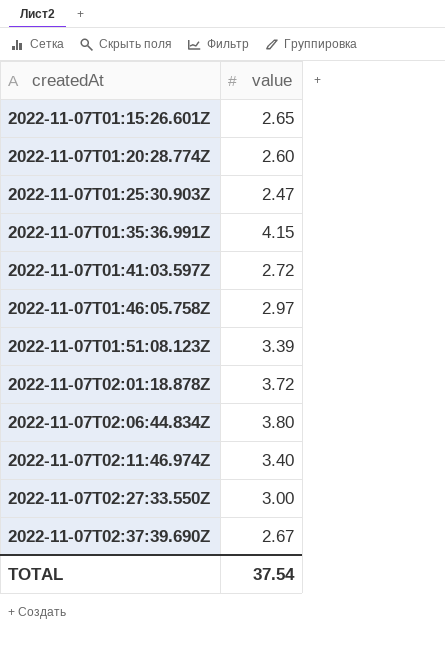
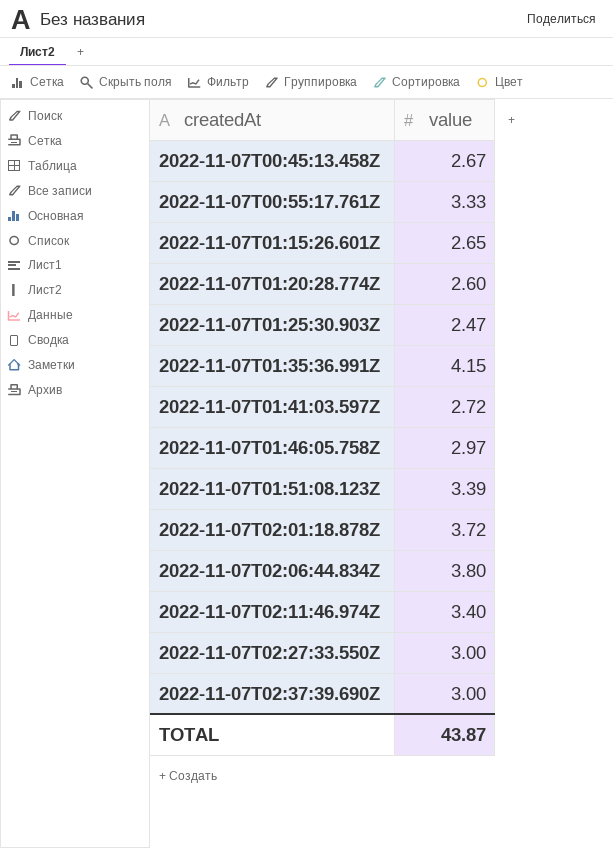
row 2022-11-07T00:45:13.458Z: none -> 2.67
row 2022-11-07T00:55:17.761Z: none -> 3.33
2022-11-07T02:37:39.690Z | value: 2.67 -> 3.00
TOTAL | value: 37.54 -> 43.87

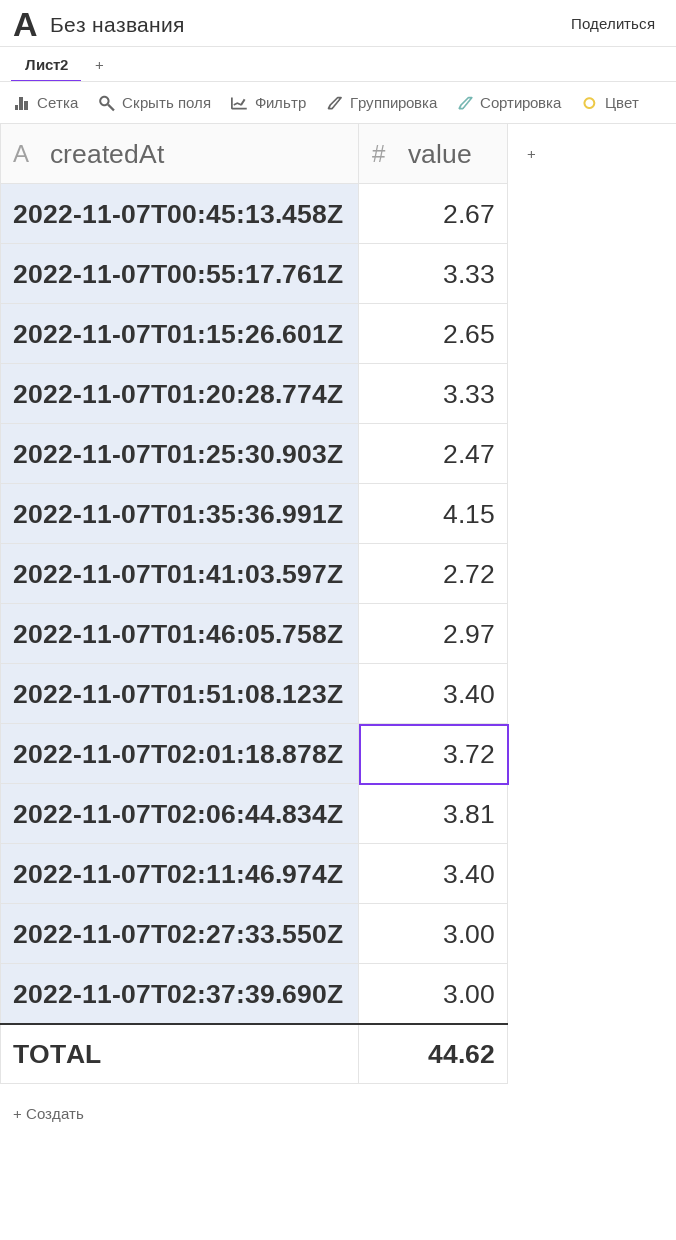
2022-11-07T01:20:28.774Z | value: 2.60 -> 3.33
2022-11-07T01:51:08.123Z | value: 3.39 -> 3.40
2022-11-07T02:06:44.834Z | value: 3.80 -> 3.81
TOTAL | value: 43.87 -> 44.62

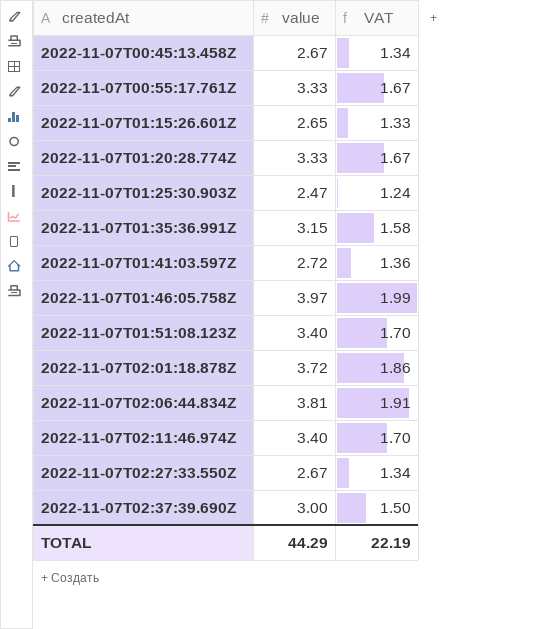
column VAT | formula: none -> [value] * 0.5
2022-11-07T01:35:36.991Z | value: 4.15 -> 3.15
2022-11-07T01:46:05.758Z | value: 2.97 -> 3.97
2022-11-07T02:27:33.550Z | value: 3.00 -> 2.67
TOTAL | value: 44.62 -> 44.29

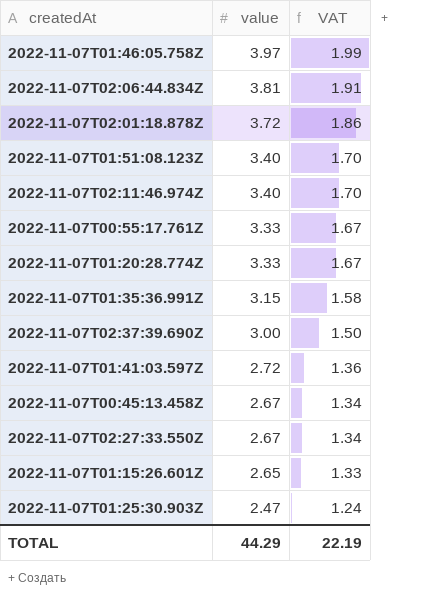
row order: createdAt ascending -> value descending

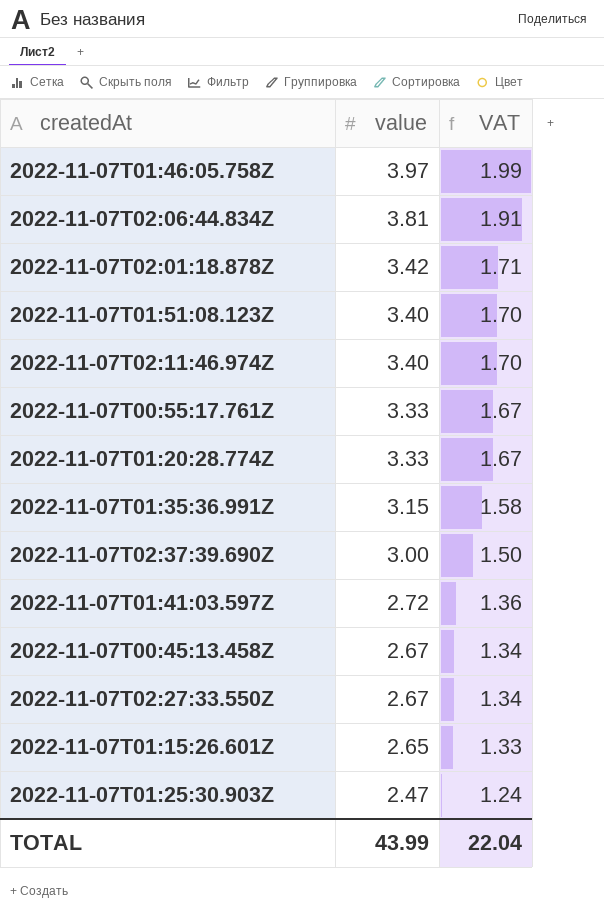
2022-11-07T02:01:18.878Z | value: 3.72 -> 3.42
2022-11-07T02:01:18.878Z | VAT: 1.86 -> 1.71
TOTAL | value: 44.29 -> 43.99
TOTAL | VAT: 22.19 -> 22.04

